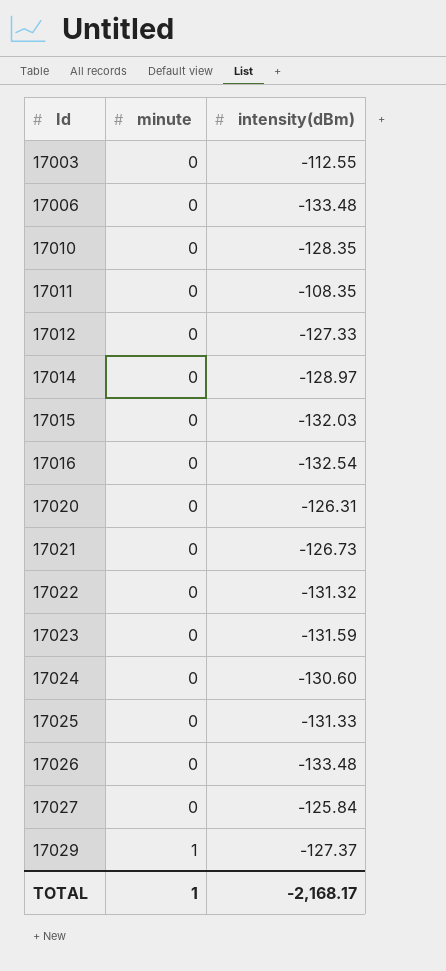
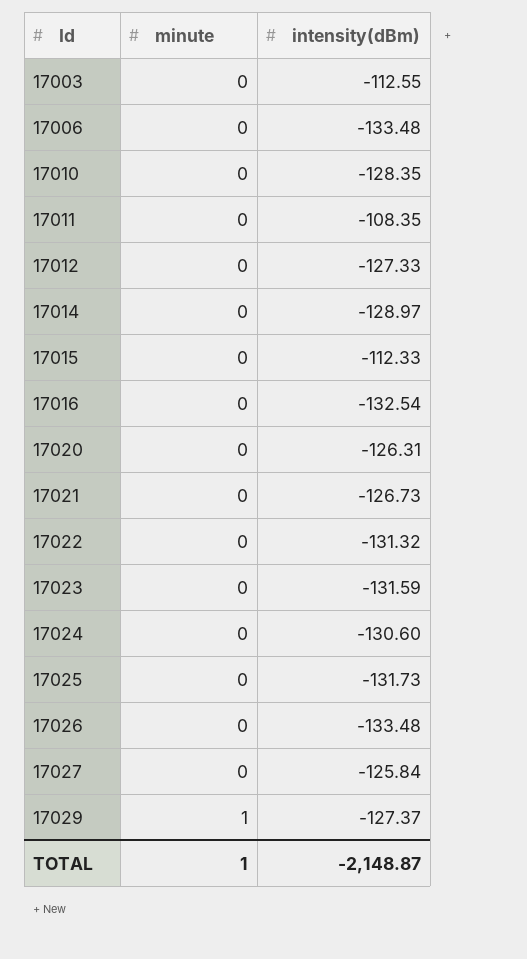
17015 | intensity(dBm): -132.03 -> -112.33
17025 | intensity(dBm): -131.33 -> -131.73
TOTAL | intensity(dBm): -2,168.17 -> -2,148.87

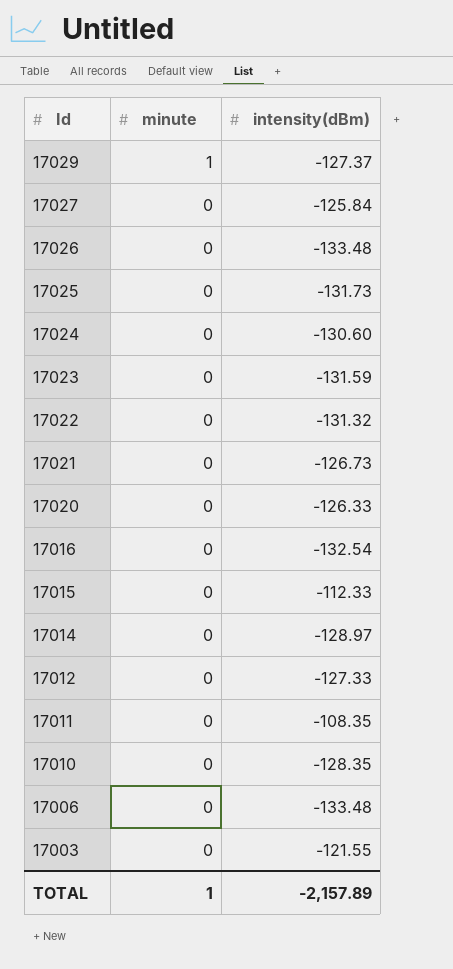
row order: Id ascending -> Id descending
17020 | intensity(dBm): -126.31 -> -126.33
17003 | intensity(dBm): -112.55 -> -121.55
TOTAL | intensity(dBm): -2,148.87 -> -2,157.89

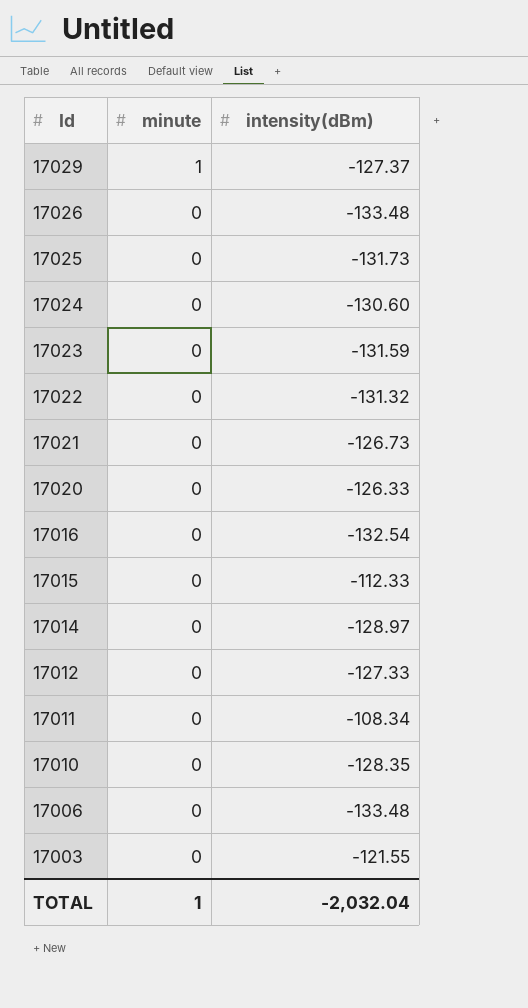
row 17027: 0 | -125.84 -> none
17011 | intensity(dBm): -108.35 -> -108.34
TOTAL | intensity(dBm): -2,157.89 -> -2,032.04

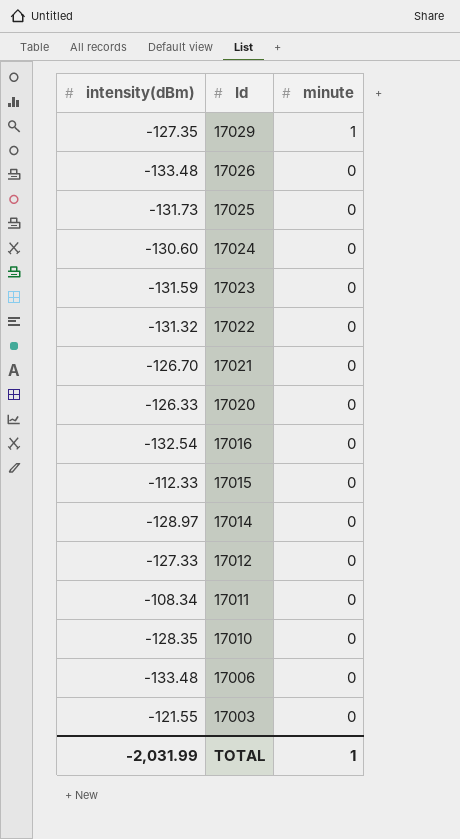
column intensity(dBm) | position: 3 -> 1
17029 | intensity(dBm): -127.37 -> -127.35
17021 | intensity(dBm): -126.73 -> -126.70
TOTAL | intensity(dBm): -2,032.04 -> -2,031.99

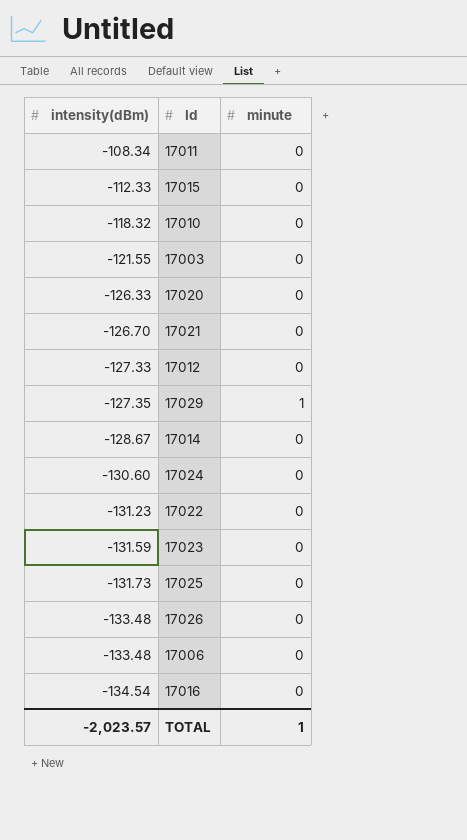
row order: Id descending -> intensity(dBm) descending
17010 | intensity(dBm): -128.35 -> -118.32
17014 | intensity(dBm): -128.97 -> -128.67
17022 | intensity(dBm): -131.32 -> -131.23
17016 | intensity(dBm): -132.54 -> -134.54
TOTAL | intensity(dBm): -2,031.99 -> -2,023.57

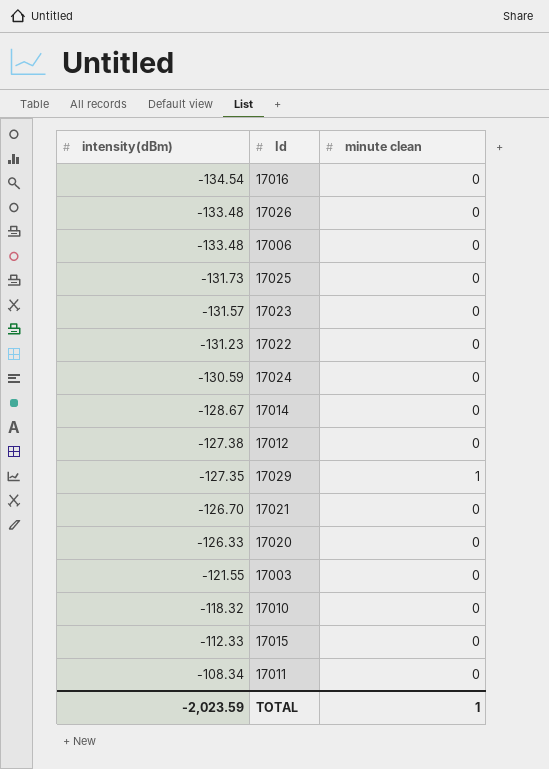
row order: intensity(dBm) descending -> intensity(dBm) ascending
column name: minute -> minute clean
17023 | intensity(dBm): -131.59 -> -131.57
17024 | intensity(dBm): -130.60 -> -130.59
17012 | intensity(dBm): -127.33 -> -127.38
TOTAL | intensity(dBm): -2,023.57 -> -2,023.59

